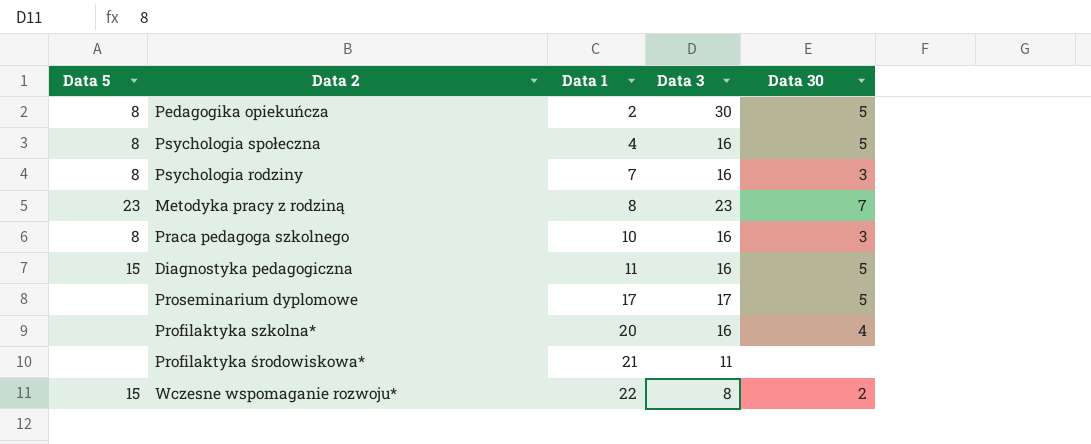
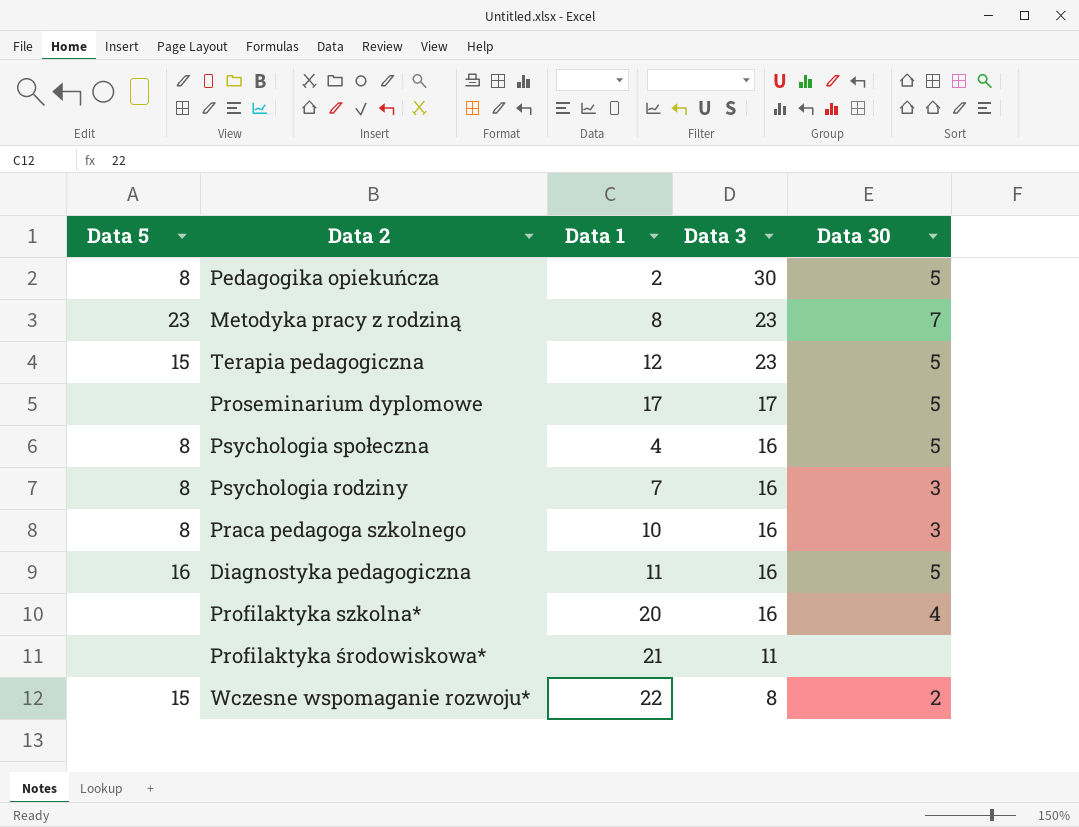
row order: Data 1 ascending -> Data 3 descending
row Terapia pedagogiczna: none -> 15 | 12 | 23 | 5
Diagnostyka pedagogiczna | Data 5: 15 -> 16

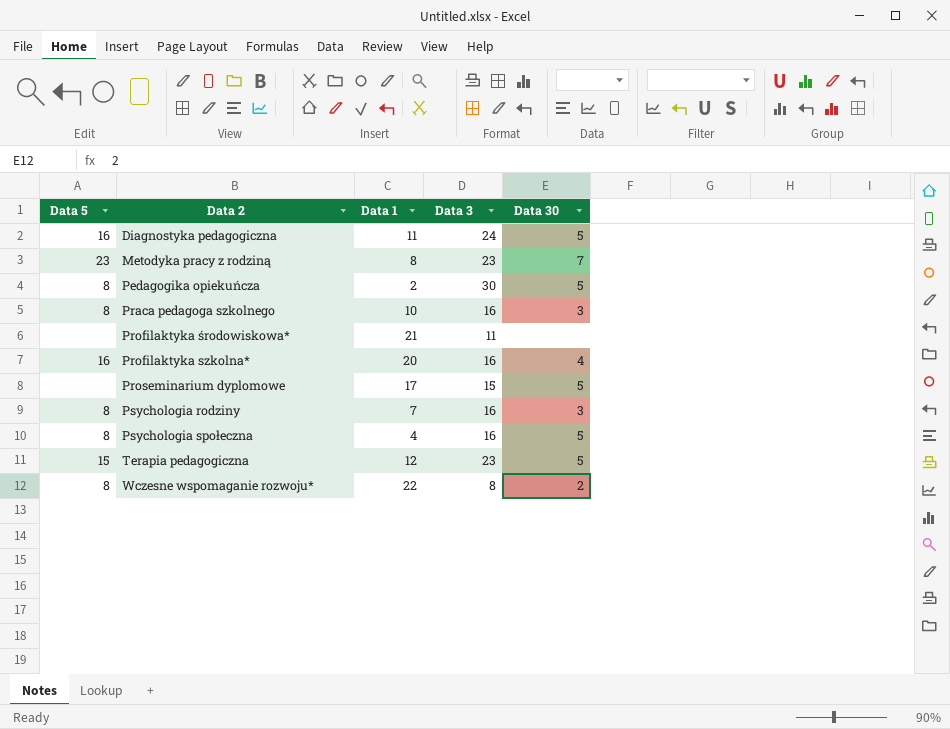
row order: Data 3 descending -> Data 2 ascending
Diagnostyka pedagogiczna | Data 3: 16 -> 24
Profilaktyka szkolna* | Data 5: none -> 16
Proseminarium dyplomowe | Data 3: 17 -> 15
Wczesne wspomaganie rozwoju* | Data 5: 15 -> 8

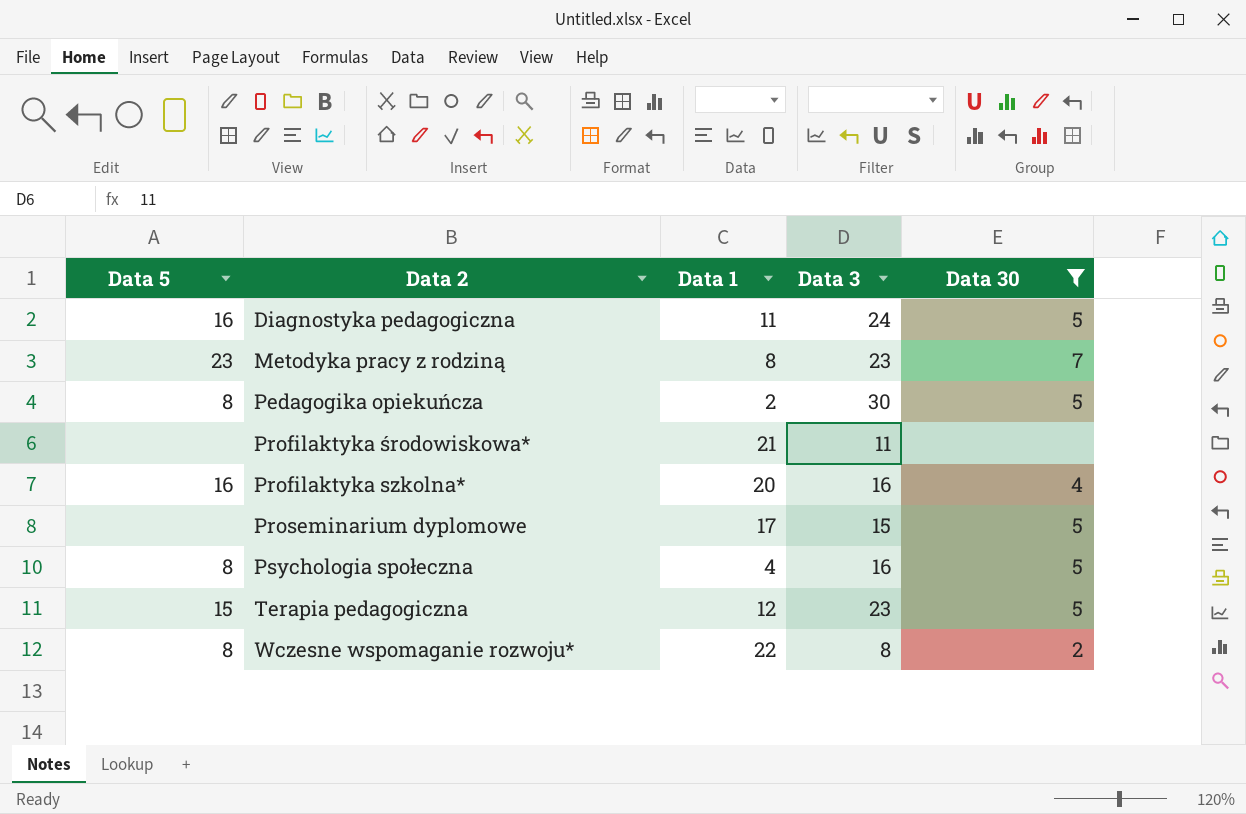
filter: none -> Data 30 != 3

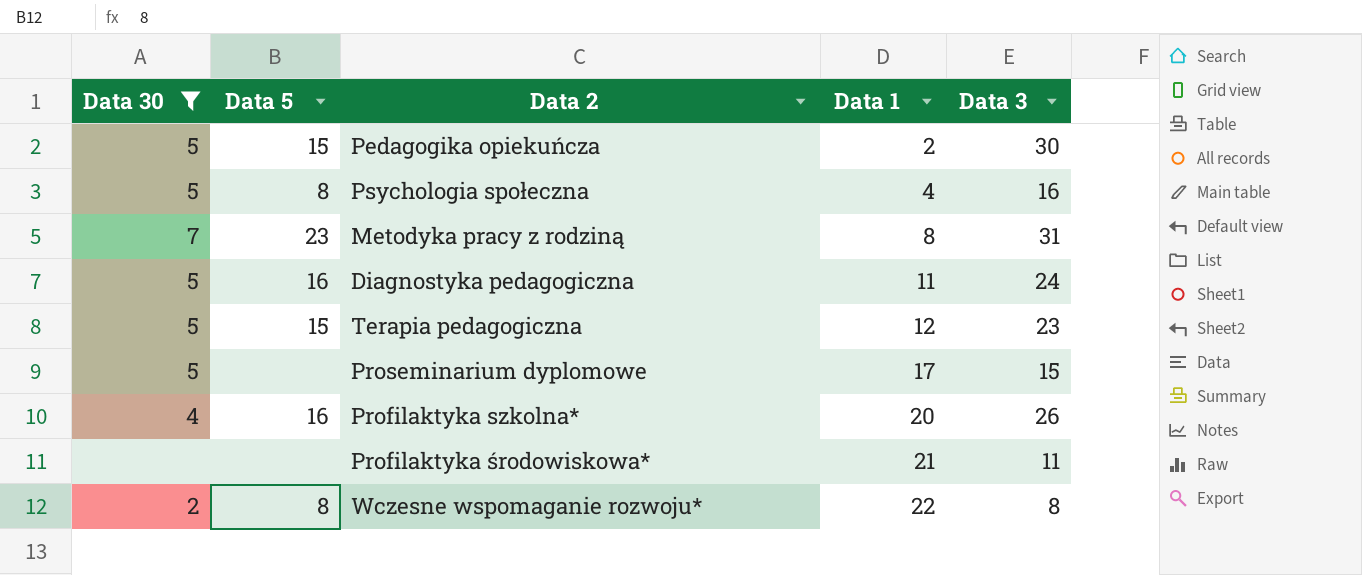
row order: Data 2 ascending -> Data 1 ascending
column Data 30 | position: 5 -> 1
Pedagogika opiekuńcza | Data 5: 8 -> 15
Metodyka pracy z rodziną | Data 3: 23 -> 31
Profilaktyka szkolna* | Data 3: 16 -> 26

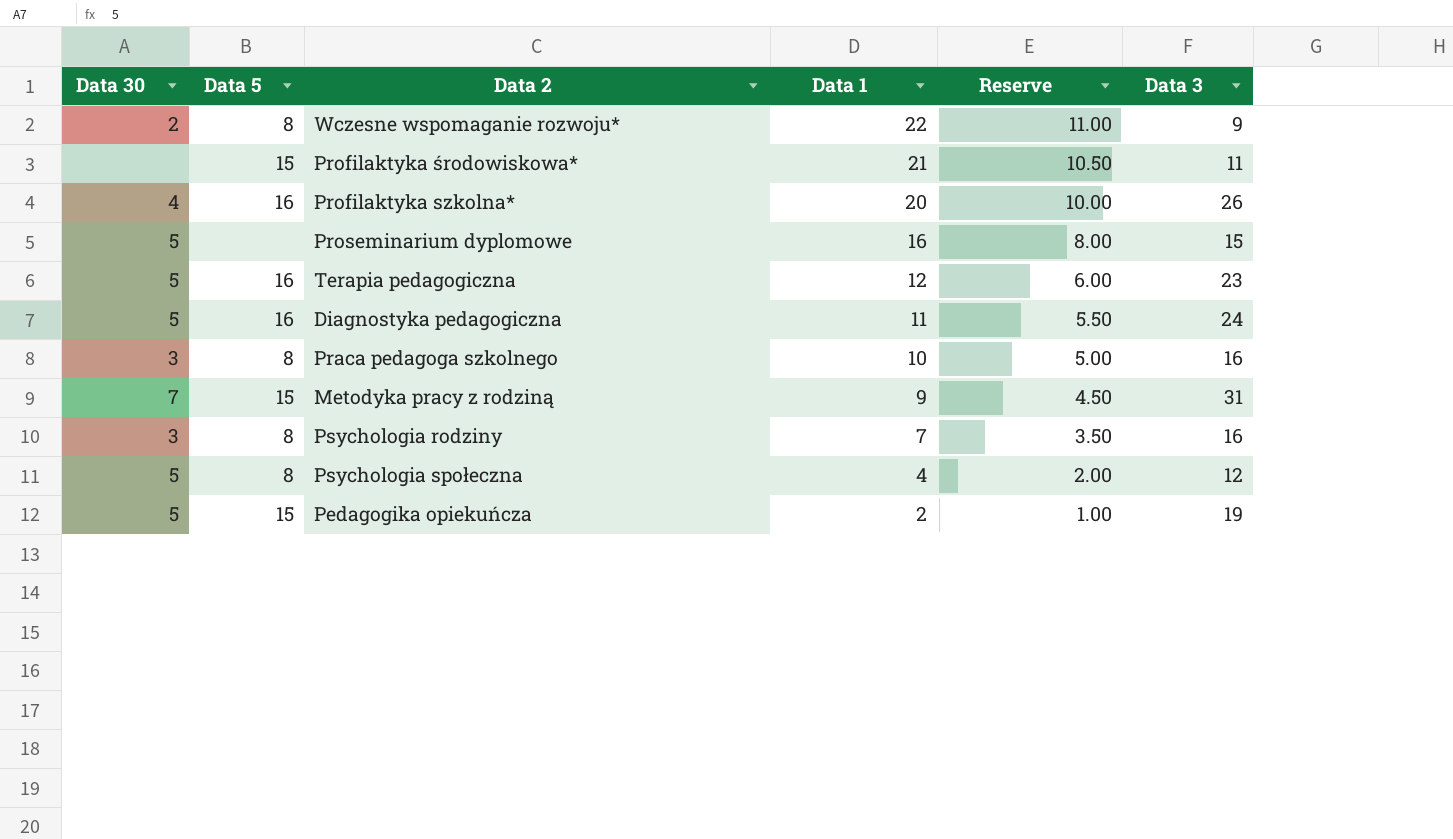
filter: Data 30 != 3 -> none
row order: Data 1 ascending -> Data 1 descending
column Reserve | formula: none -> [Data 1] * 0.5
Wczesne wspomaganie rozwoju* | Data 3: 8 -> 9
Profilaktyka środowiskowa* | Data 5: none -> 15
Proseminarium dyplomowe | Data 1: 17 -> 16
Terapia pedagogiczna | Data 5: 15 -> 16
Metodyka pracy z rodziną | Data 5: 23 -> 15
Metodyka pracy z rodziną | Data 1: 8 -> 9
Psychologia społeczna | Data 3: 16 -> 12
Pedagogika opiekuńcza | Data 3: 30 -> 19

